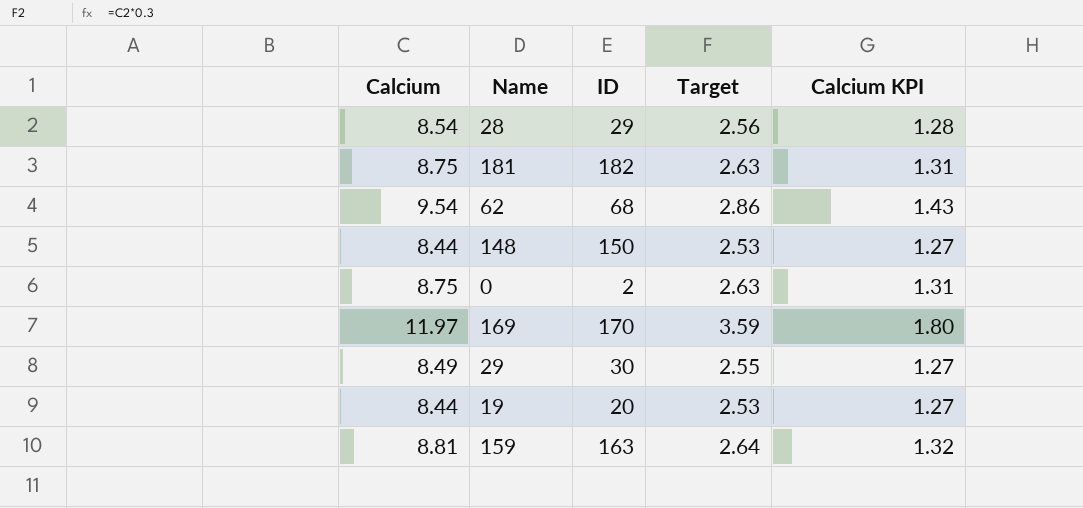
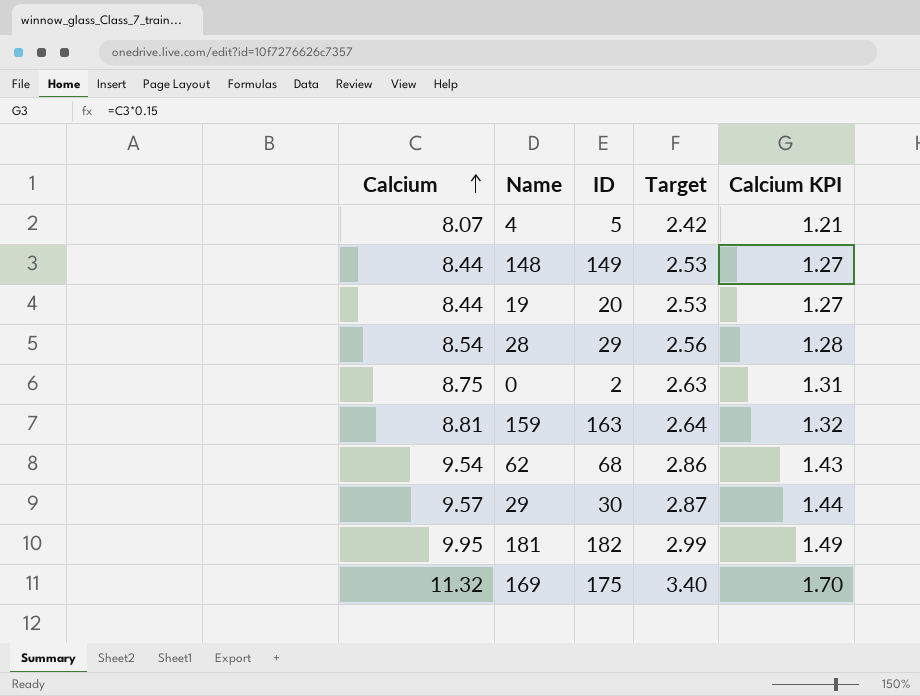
row order: none -> Calcium ascending
row 4: none -> 8.07 | 5 | 2.42 | 1.21
148 | ID: 150 -> 149
29 | Calcium: 8.49 -> 9.57
29 | Target: 2.55 -> 2.87
29 | Calcium KPI: 1.27 -> 1.44
181 | Calcium: 8.75 -> 9.95
181 | Target: 2.63 -> 2.99
181 | Calcium KPI: 1.31 -> 1.49
169 | Calcium: 11.97 -> 11.32
169 | ID: 170 -> 175
169 | Target: 3.59 -> 3.40
169 | Calcium KPI: 1.80 -> 1.70

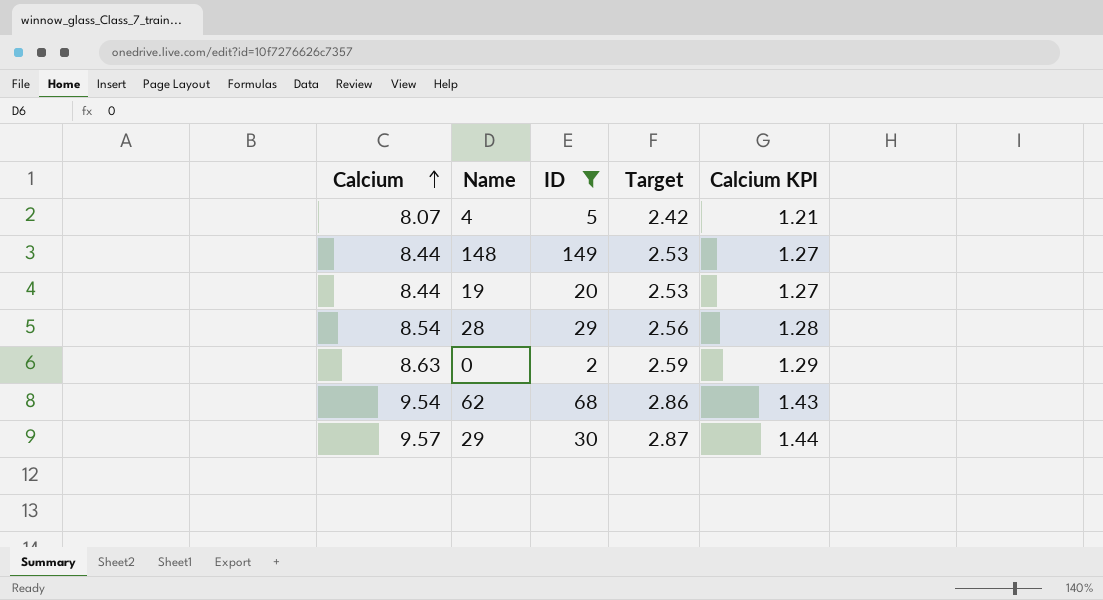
filter: none -> ID <= 149
0 | Calcium: 8.75 -> 8.63
0 | Target: 2.63 -> 2.59
0 | Calcium KPI: 1.31 -> 1.29

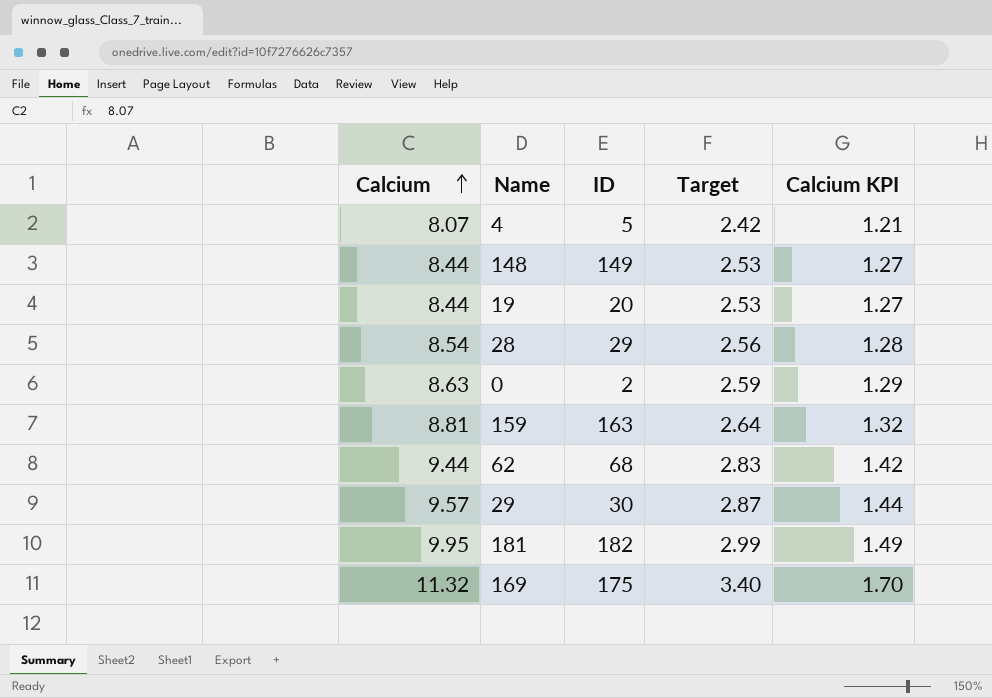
filter: ID <= 149 -> none
62 | Calcium: 9.54 -> 9.44
62 | Target: 2.86 -> 2.83
62 | Calcium KPI: 1.43 -> 1.42

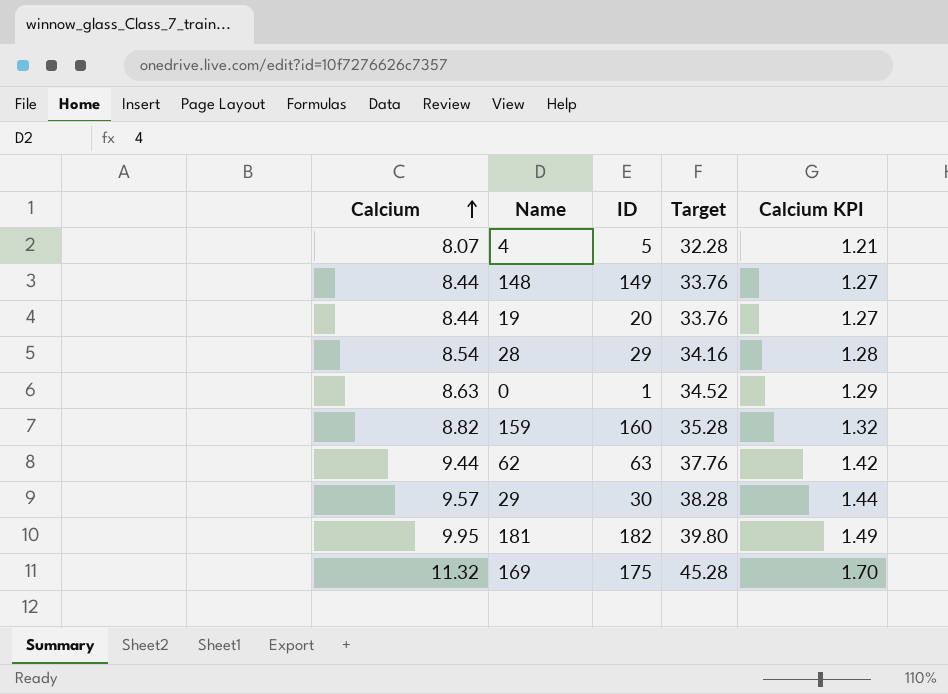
column Target | formula: [Calcium] * 0.3 -> [Calcium] * 4
0 | ID: 2 -> 1
159 | Calcium: 8.81 -> 8.82
159 | ID: 163 -> 160
62 | ID: 68 -> 63

